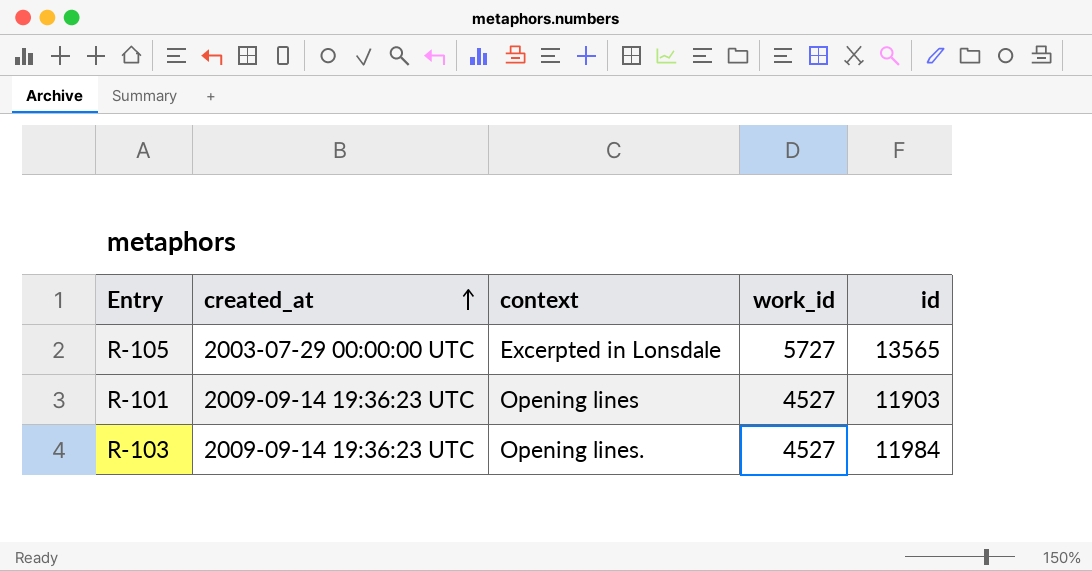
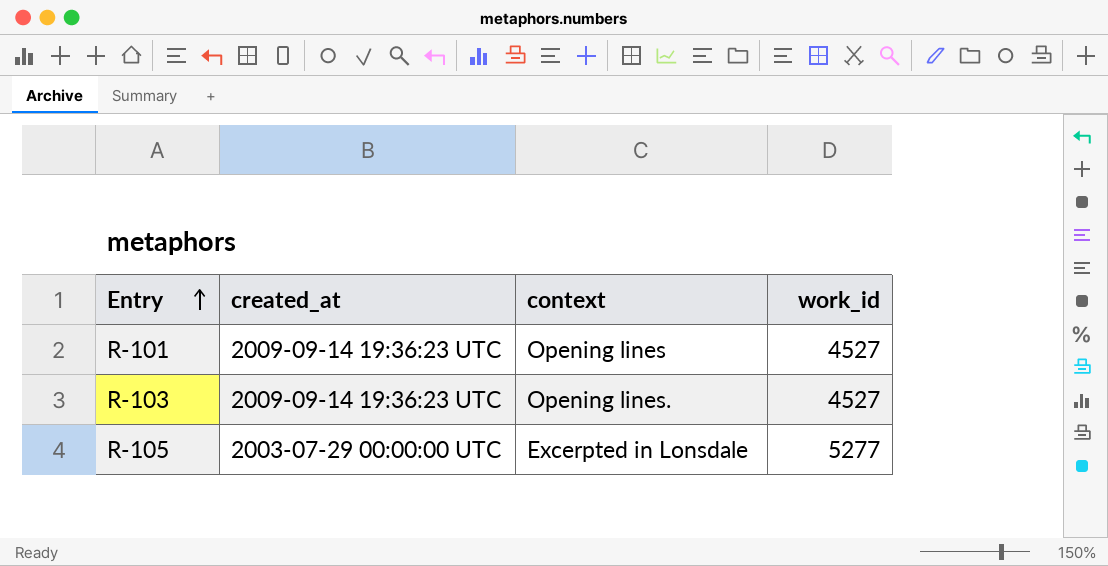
row order: created_at ascending -> Entry ascending
column id | position: 5 -> none
R-105 | work_id: 5727 -> 5277

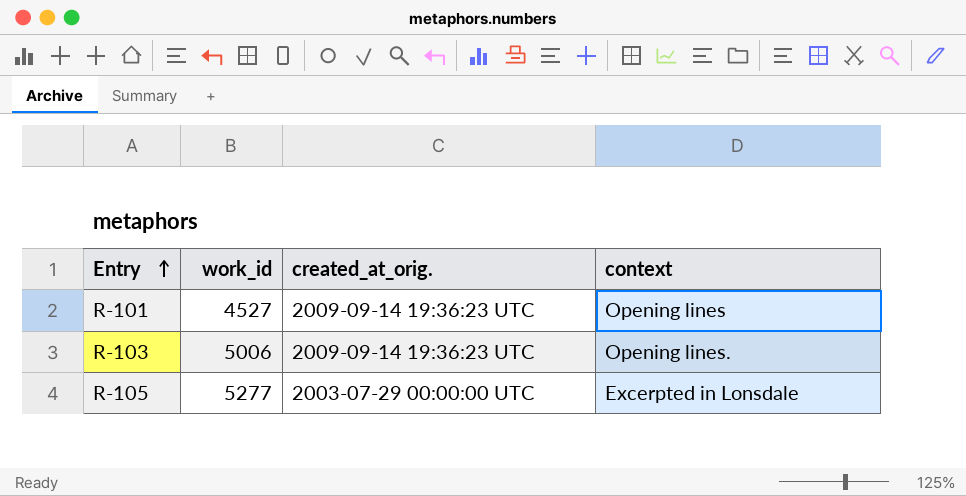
column work_id | position: 4 -> 2
column name: created_at -> created_at_orig.
R-103 | work_id: 4527 -> 5006

